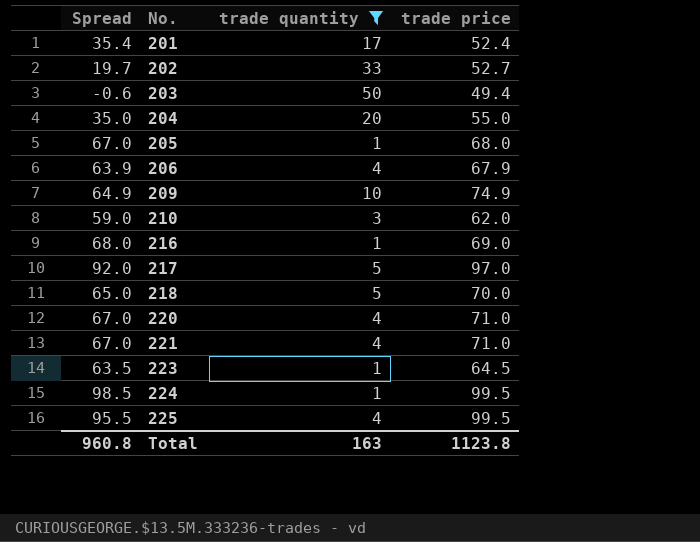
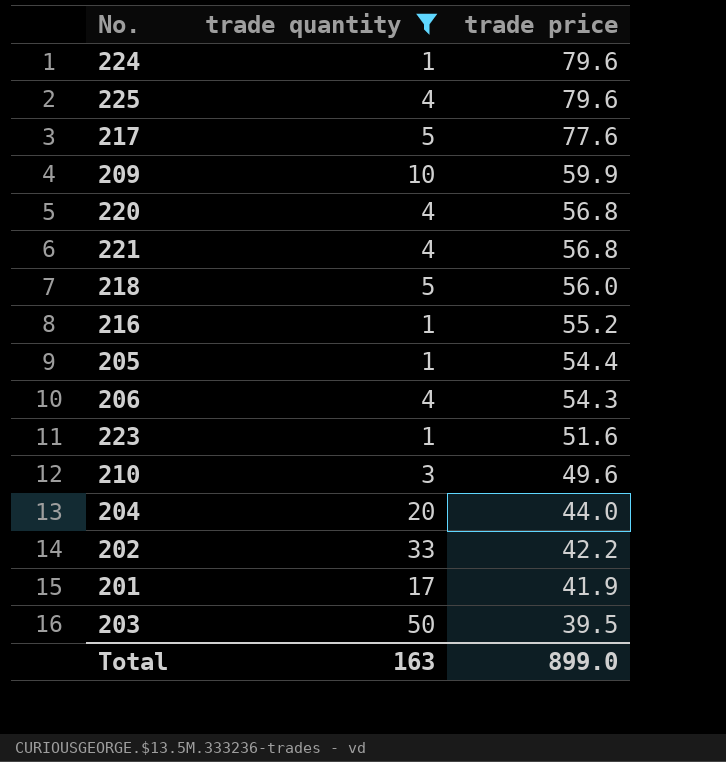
row order: No. ascending -> trade price descending
column Spread | formula: [trade price] - [trade quantity] -> none
224 | trade price: 99.5 -> 79.6
225 | trade price: 99.5 -> 79.6
217 | trade price: 97.0 -> 77.6
209 | trade price: 74.9 -> 59.9
220 | trade price: 71.0 -> 56.8
221 | trade price: 71.0 -> 56.8
218 | trade price: 70.0 -> 56.0
216 | trade price: 69.0 -> 55.2
205 | trade price: 68.0 -> 54.4
206 | trade price: 67.9 -> 54.3
223 | trade price: 64.5 -> 51.6
210 | trade price: 62.0 -> 49.6
204 | trade price: 55.0 -> 44.0
202 | trade price: 52.7 -> 42.2
201 | trade price: 52.4 -> 41.9
203 | trade price: 49.4 -> 39.5
Total | trade price: 1123.8 -> 899.0

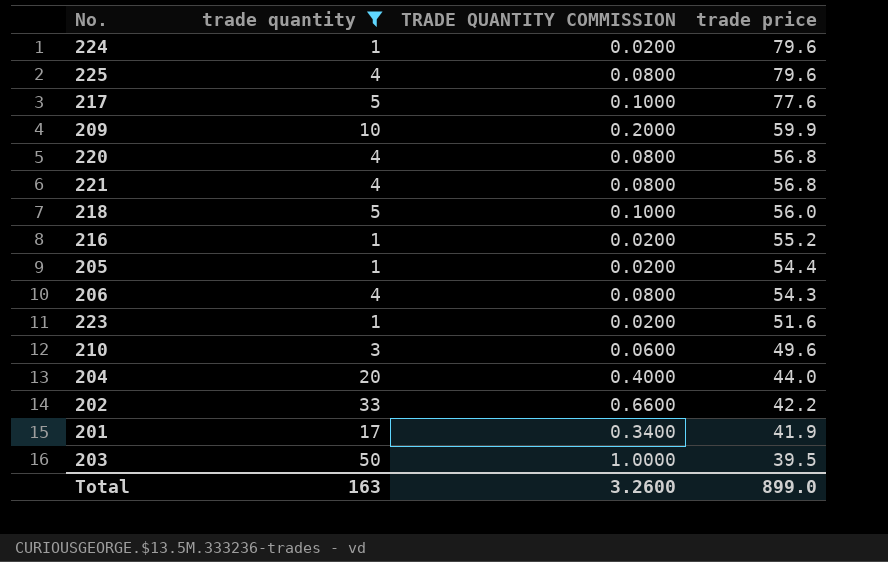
column TRADE QUANTITY COMMISSION | formula: none -> [trade quantity] * 0.02

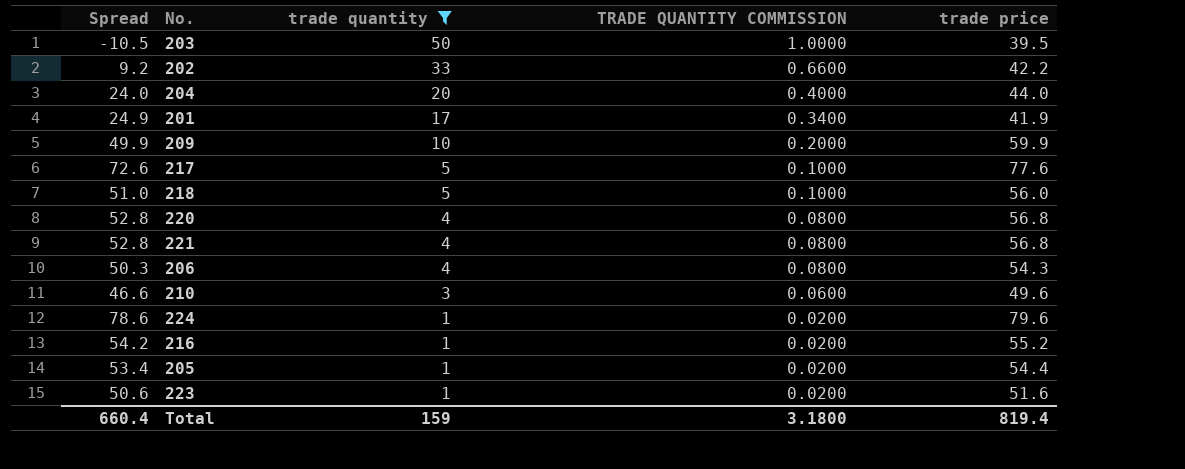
row order: trade price descending -> trade quantity descending
column Spread | formula: none -> [trade price] - [trade quantity]
row 225: 4 | 0.0800 | 79.6 -> none
Total | trade quantity: 163 -> 159
Total | TRADE QUANTITY COMMISSION: 3.2600 -> 3.1800
Total | trade price: 899.0 -> 819.4

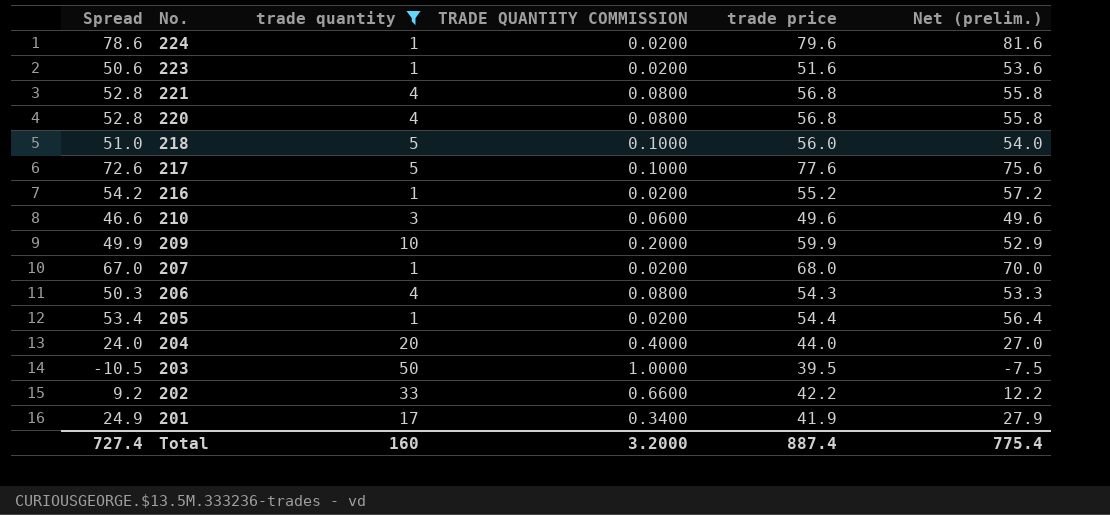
row order: trade quantity descending -> No. descending
column Net (prelim.) | formula: none -> [Spread] + 3
row 207: none -> 67.0 | 1 | 0.0200 | 68.0 | 70.0
Total | Spread: 660.4 -> 727.4
Total | trade quantity: 159 -> 160
Total | TRADE QUANTITY COMMISSION: 3.1800 -> 3.2000
Total | trade price: 819.4 -> 887.4

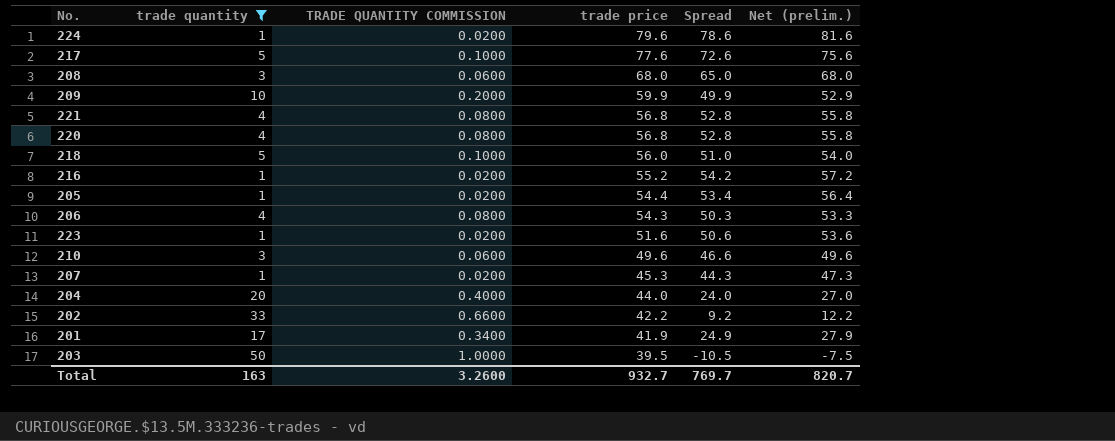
row order: No. descending -> trade price descending
column Spread | position: 1 -> 5
row 208: none -> 3 | 0.0600 | 68.0 | 65.0 | 68.0
207 | trade price: 68.0 -> 45.3
207 | Spread: 67.0 -> 44.3
207 | Net (prelim.): 70.0 -> 47.3
Total | trade quantity: 160 -> 163
Total | TRADE QUANTITY COMMISSION: 3.2000 -> 3.2600
Total | trade price: 887.4 -> 932.7
Total | Spread: 727.4 -> 769.7
Total | Net (prelim.): 775.4 -> 820.7

